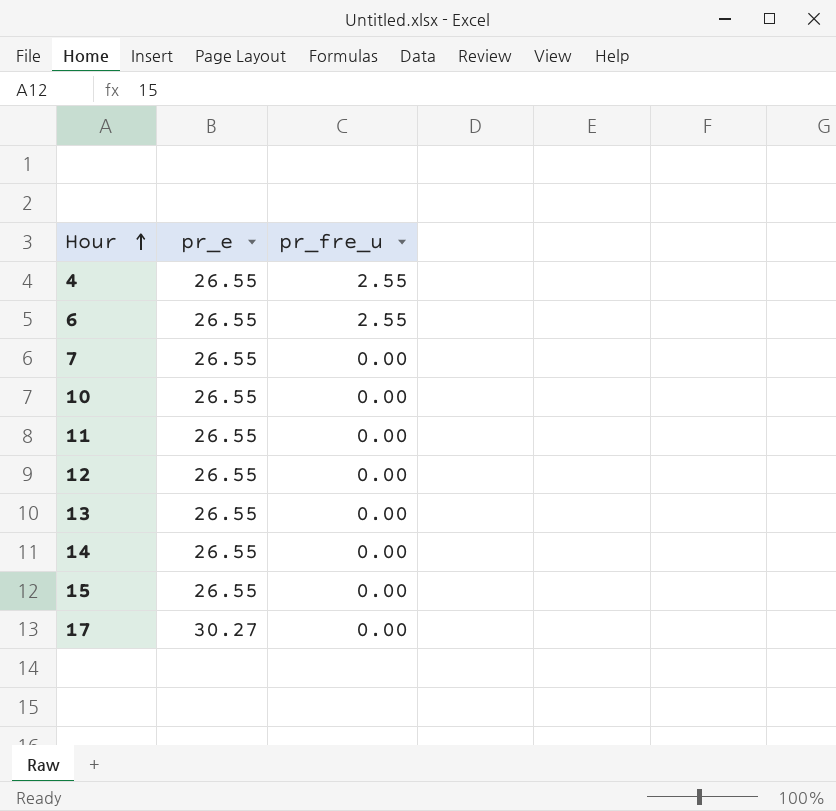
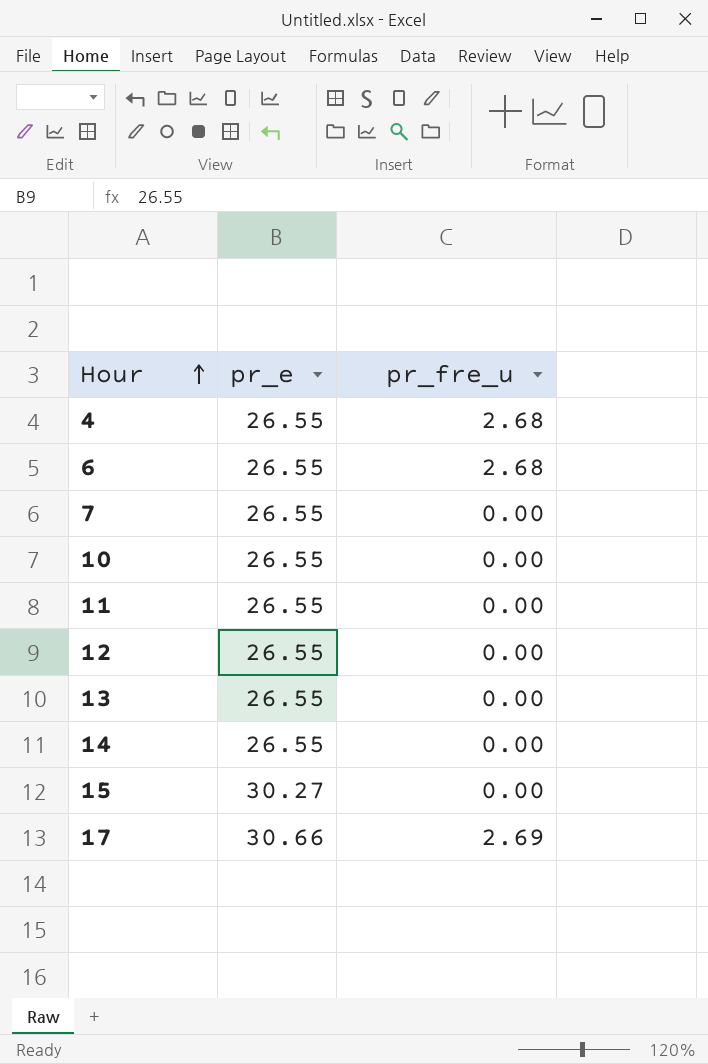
4 | pr_fre_u: 2.55 -> 2.68
6 | pr_fre_u: 2.55 -> 2.68
15 | pr_e: 26.55 -> 30.27
17 | pr_e: 30.27 -> 30.66
17 | pr_fre_u: 0.00 -> 2.69

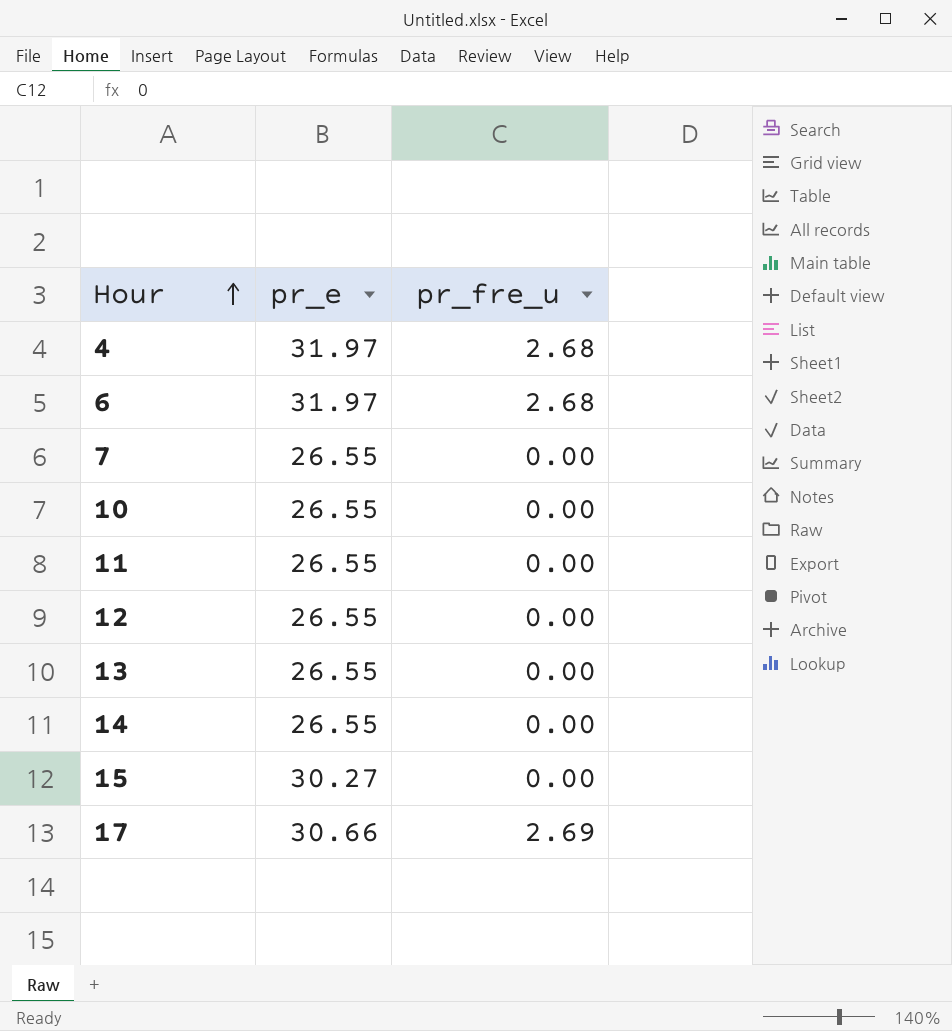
4 | pr_e: 26.55 -> 31.97
6 | pr_e: 26.55 -> 31.97

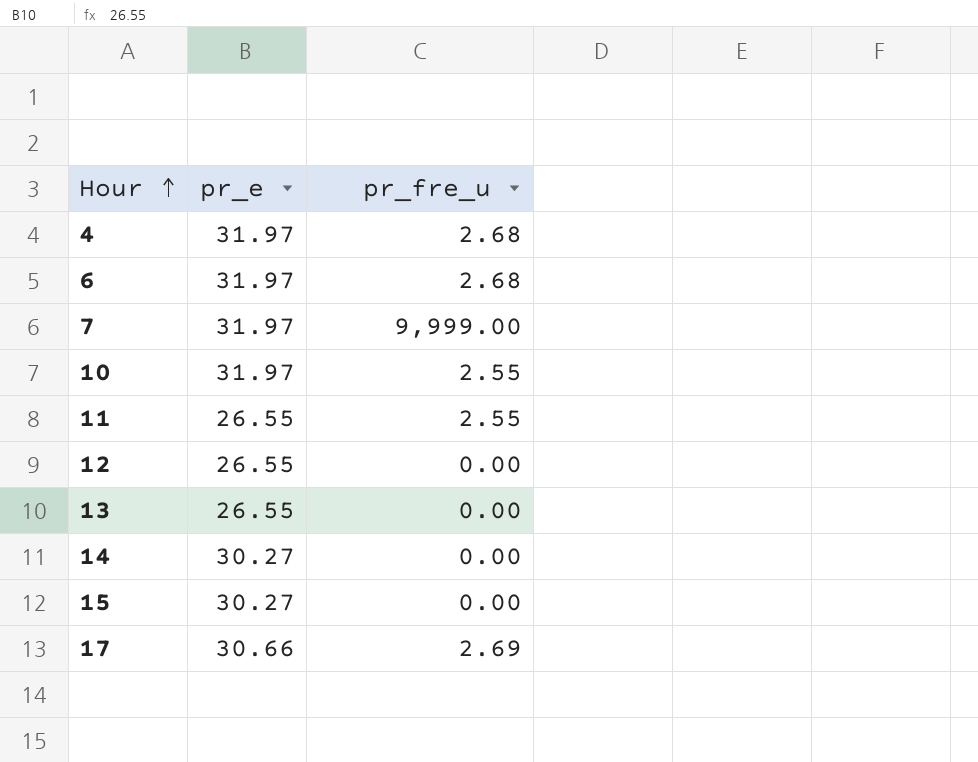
7 | pr_e: 26.55 -> 31.97
7 | pr_fre_u: 0.00 -> 9,999.00
10 | pr_e: 26.55 -> 31.97
10 | pr_fre_u: 0.00 -> 2.55
11 | pr_fre_u: 0.00 -> 2.55
14 | pr_e: 26.55 -> 30.27

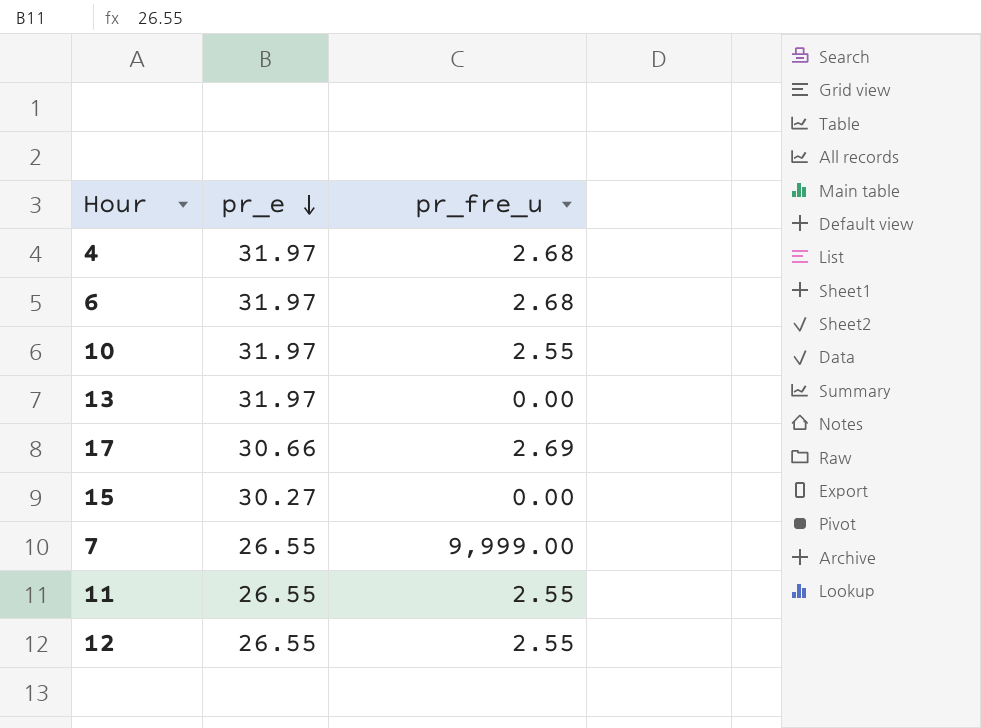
row order: Hour ascending -> pr_e descending
row 14: 30.27 | 0.00 -> none
13 | pr_e: 26.55 -> 31.97
7 | pr_e: 31.97 -> 26.55
12 | pr_fre_u: 0.00 -> 2.55

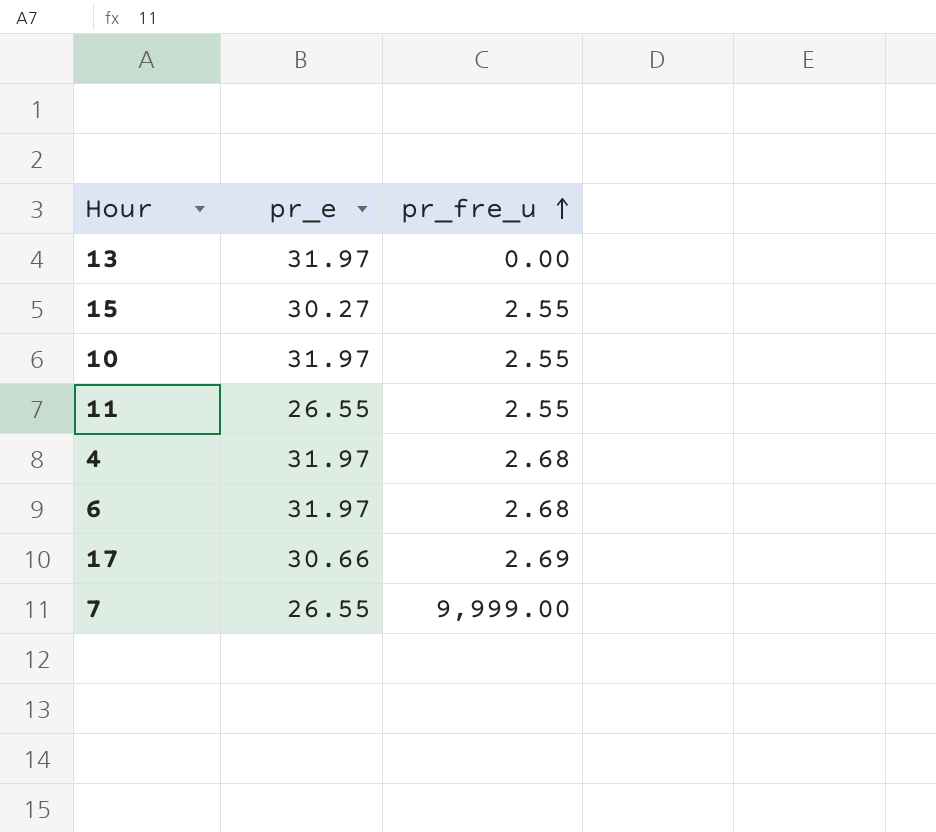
row order: pr_e descending -> pr_fre_u ascending
row 12: 26.55 | 2.55 -> none
15 | pr_fre_u: 0.00 -> 2.55

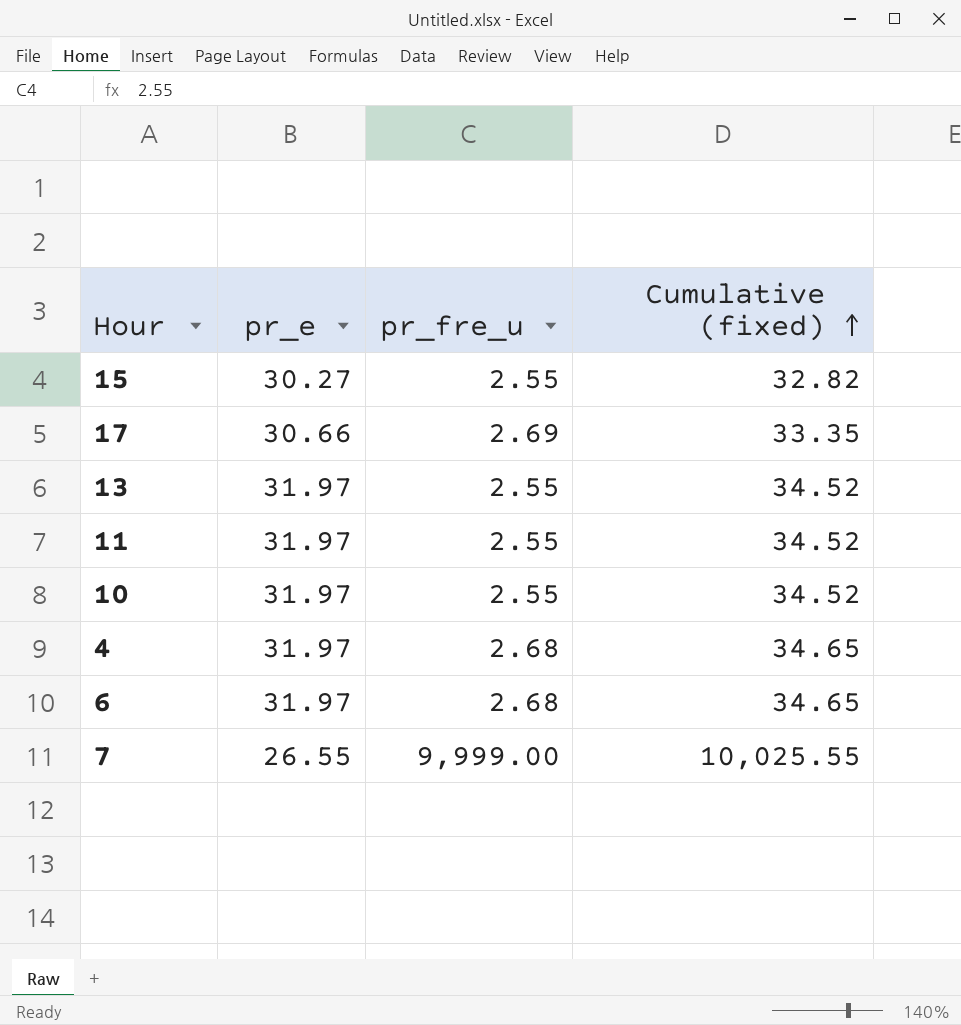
row order: pr_fre_u ascending -> Cumulative (fixed) ascending
column Cumulative (fixed) | formula: none -> [pr_e] + [pr_fre_u]
13 | pr_fre_u: 0.00 -> 2.55
11 | pr_e: 26.55 -> 31.97

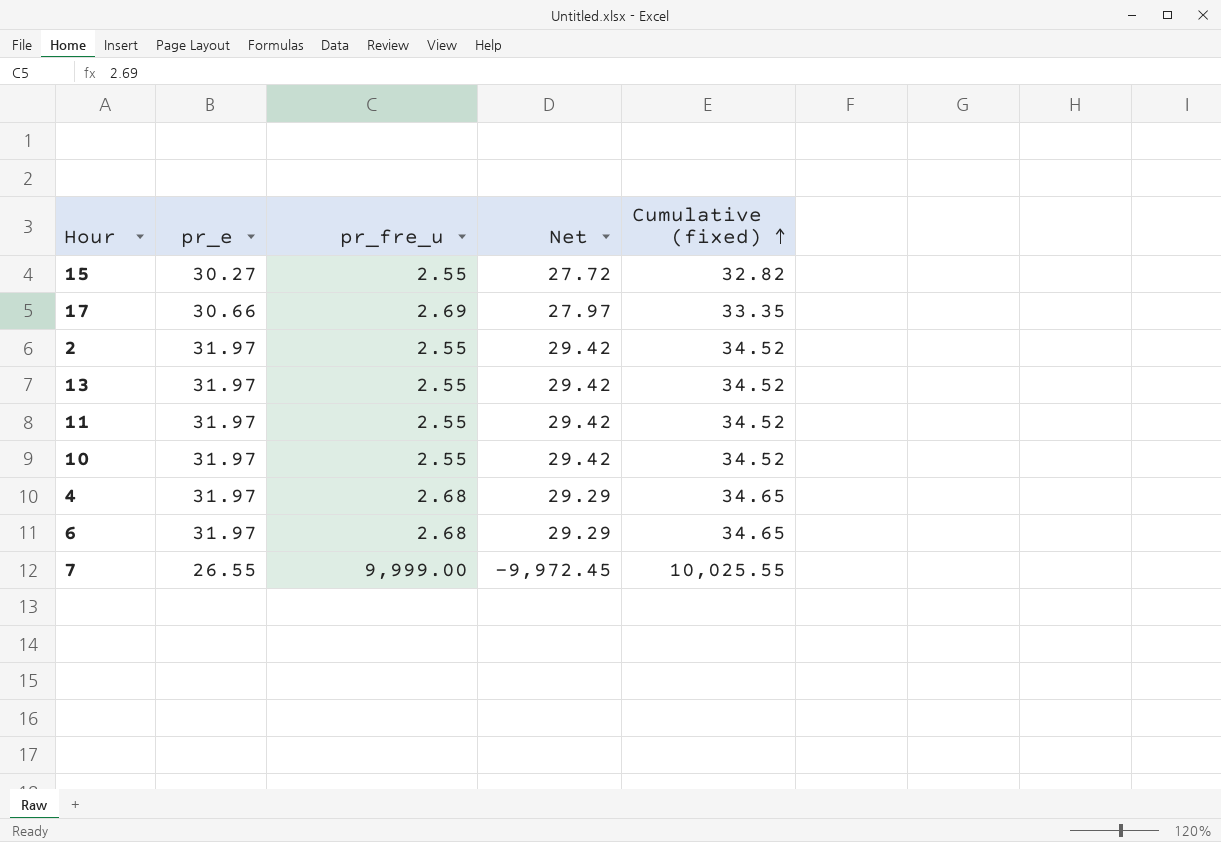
column Net | formula: none -> [pr_e] - [pr_fre_u]
row 2: none -> 31.97 | 2.55 | 29.42 | 34.52

